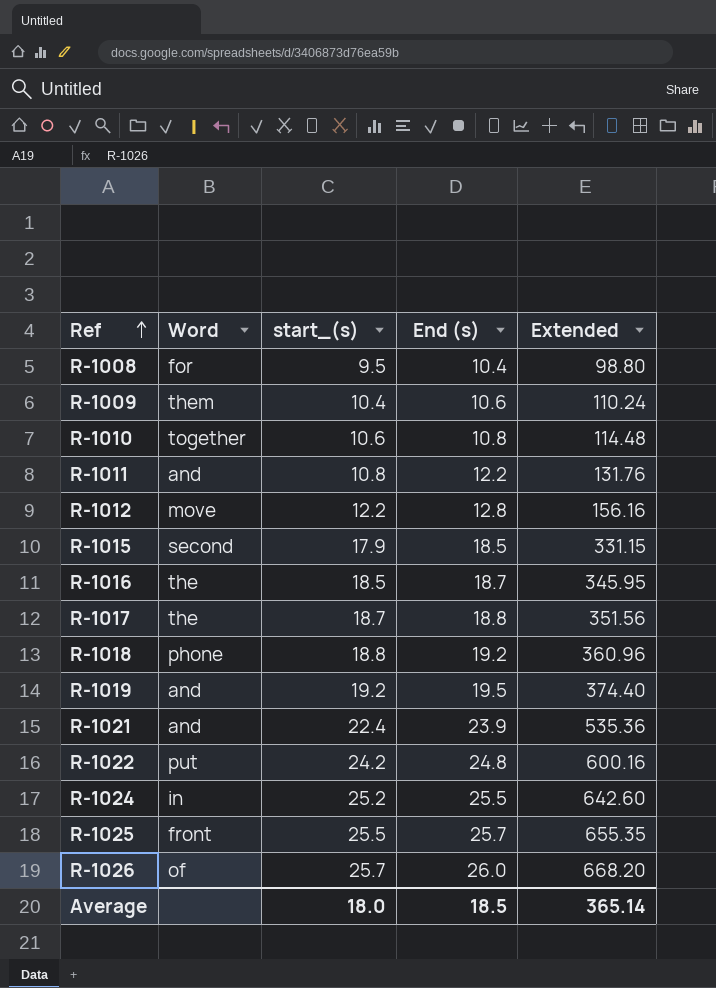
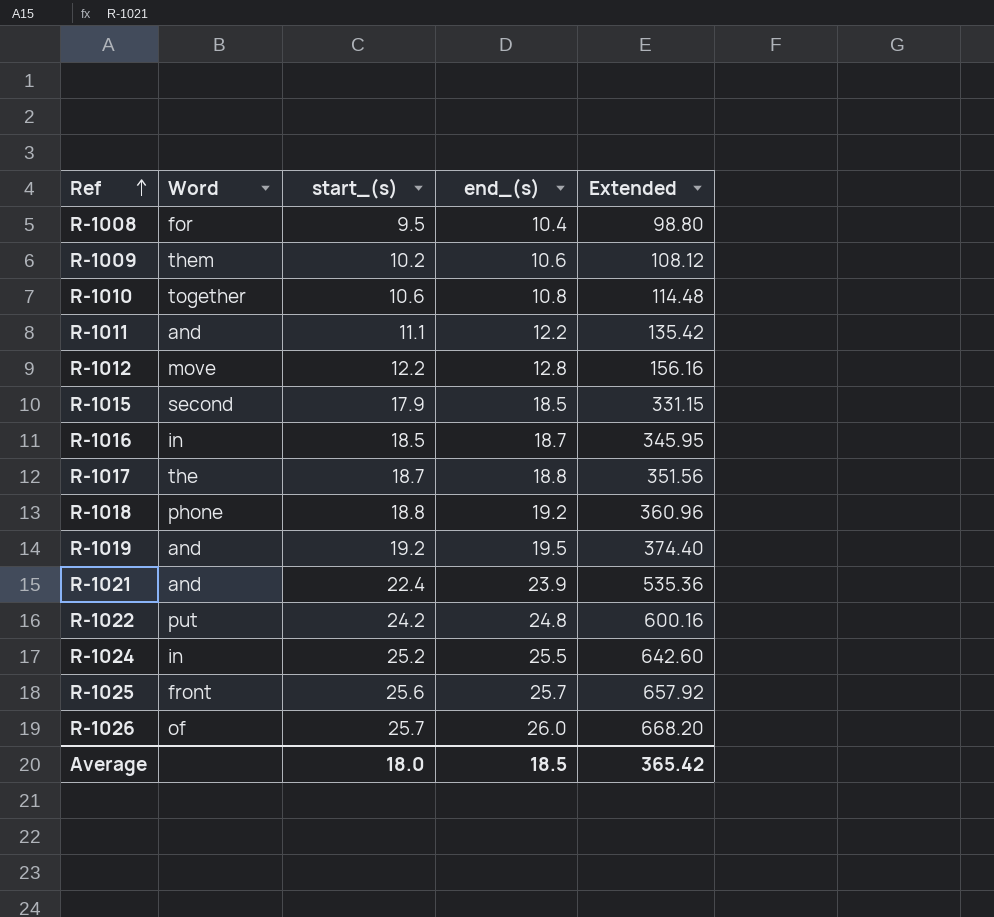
column name: End (s) -> end_(s)
R-1009 | start_(s): 10.4 -> 10.2
R-1009 | Extended: 110.24 -> 108.12
R-1011 | start_(s): 10.8 -> 11.1
R-1011 | Extended: 131.76 -> 135.42
R-1016 | Word: the -> in
R-1025 | start_(s): 25.5 -> 25.6
R-1025 | Extended: 655.35 -> 657.92
Average | Extended: 365.14 -> 365.42

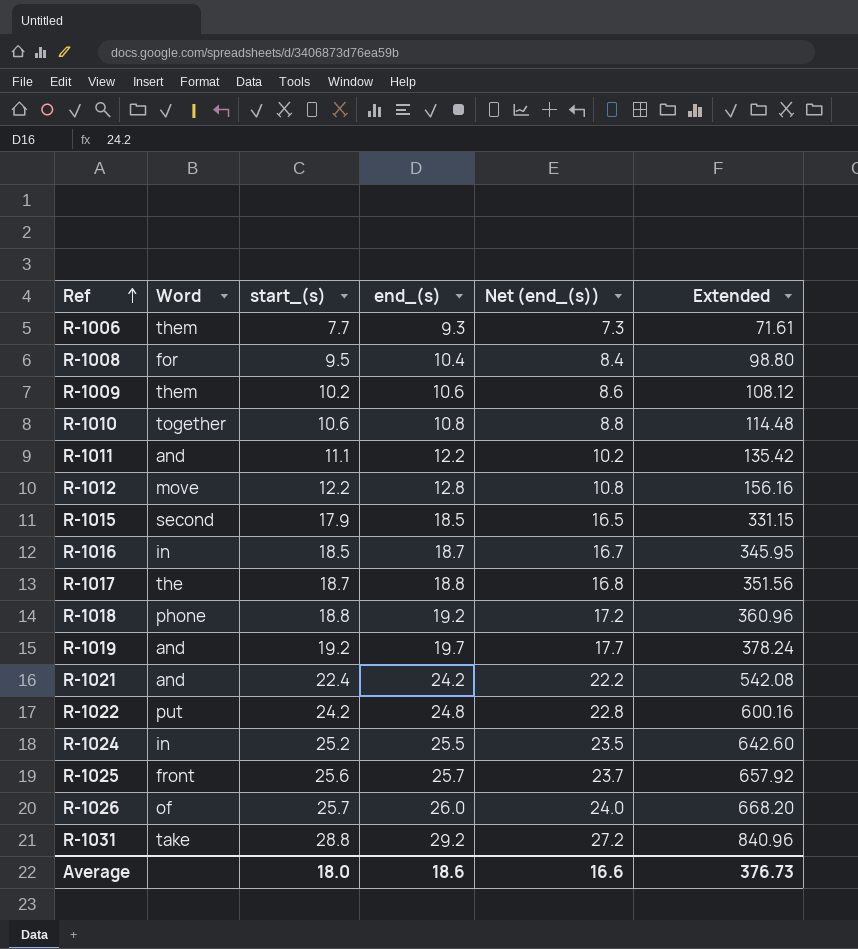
column Net (end_(s)) | formula: none -> [end_(s)] - 2
row R-1006: none -> them | 7.7 | 9.3 | 7.3 | 71.61
R-1019 | end_(s): 19.5 -> 19.7
R-1019 | Extended: 374.40 -> 378.24
R-1021 | end_(s): 23.9 -> 24.2
R-1021 | Extended: 535.36 -> 542.08
row R-1031: none -> take | 28.8 | 29.2 | 27.2 | 840.96
Average | end_(s): 18.5 -> 18.6
Average | Extended: 365.42 -> 376.73

